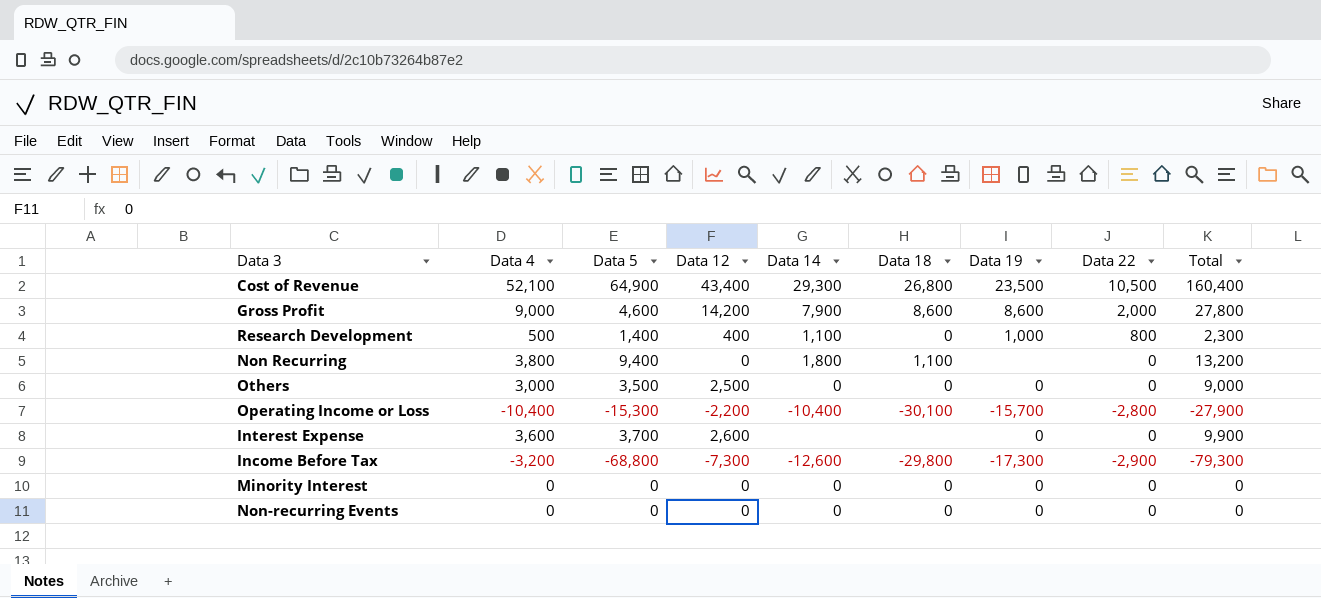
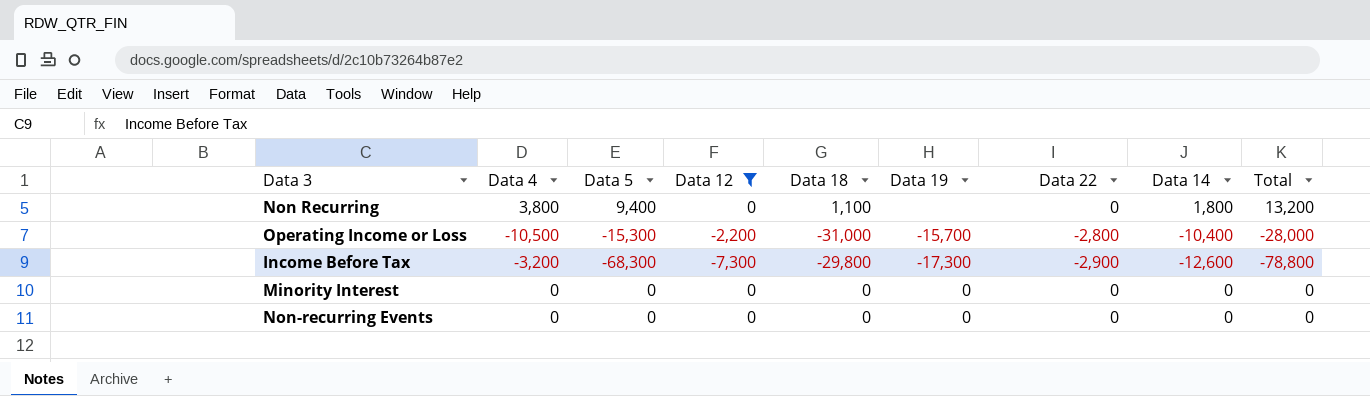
filter: none -> Data 12 <= 0
column Data 14 | position: 5 -> 8
Operating Income or Loss | Data 4: -10,400 -> -10,500
Operating Income or Loss | Data 18: -30,100 -> -31,000
Operating Income or Loss | Total: -27,900 -> -28,000
Income Before Tax | Data 5: -68,800 -> -68,300
Income Before Tax | Total: -79,300 -> -78,800

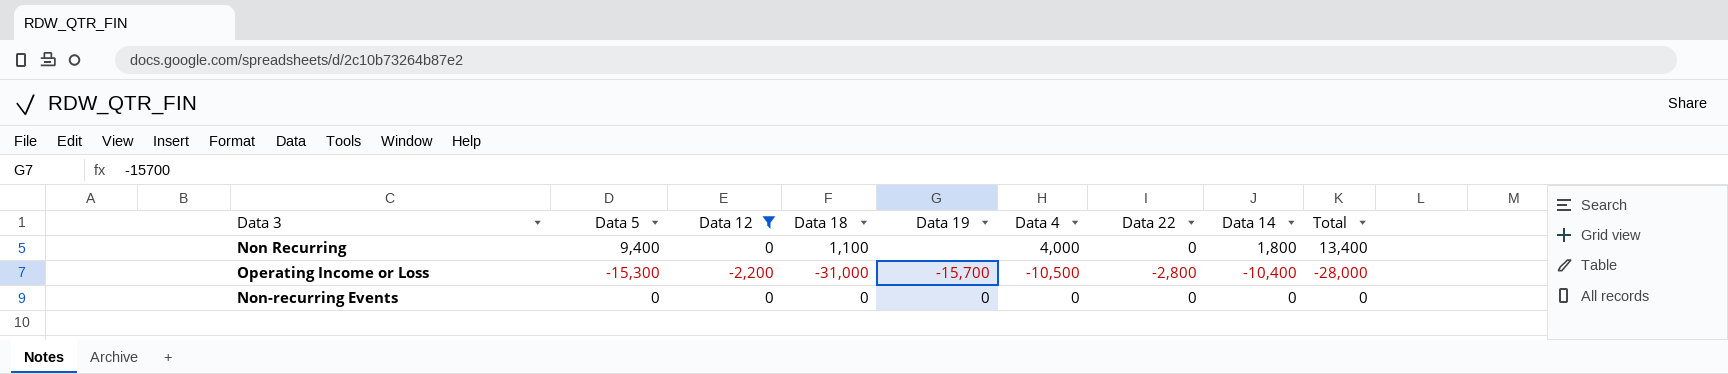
column Data 4 | position: 2 -> 6
row Income Before Tax: -3,200 | -68,300 | -7,300 | -29,800 | -17,300 | -2,900 | -12,600 | -78,800 -> none
row Minority Interest: 0 | 0 | 0 | 0 | 0 | 0 | 0 | 0 -> none
Non Recurring | Data 4: 3,800 -> 4,000
Non Recurring | Total: 13,200 -> 13,400

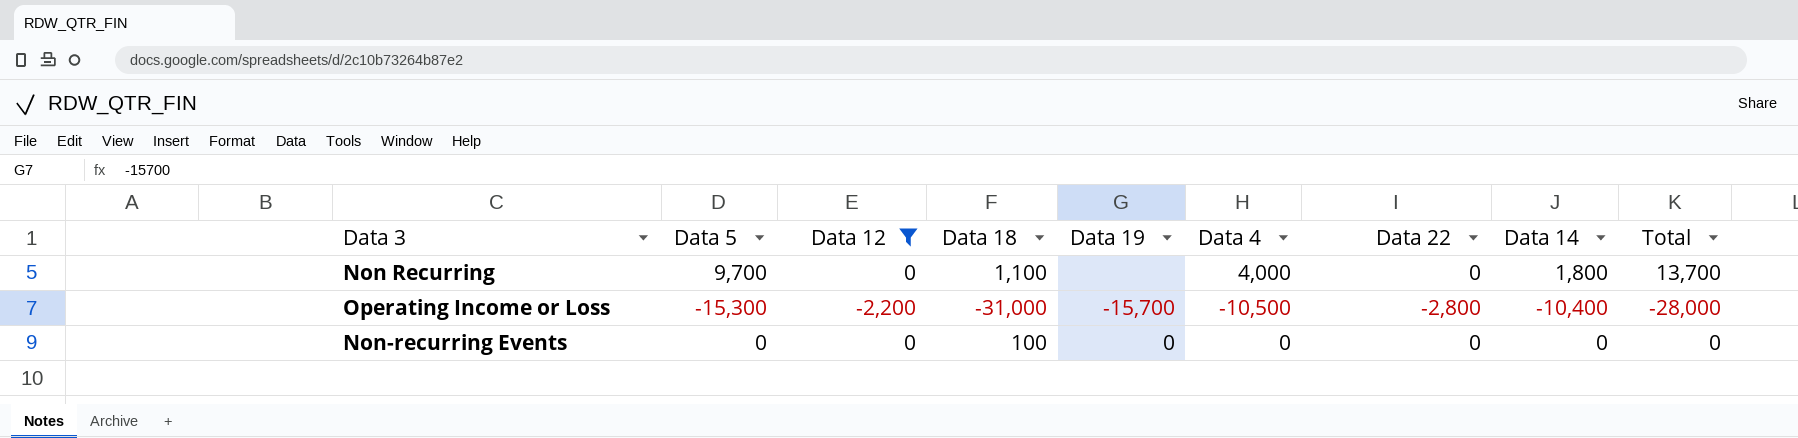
Non Recurring | Data 5: 9,400 -> 9,700
Non Recurring | Total: 13,400 -> 13,700
Non-recurring Events | Data 18: 0 -> 100

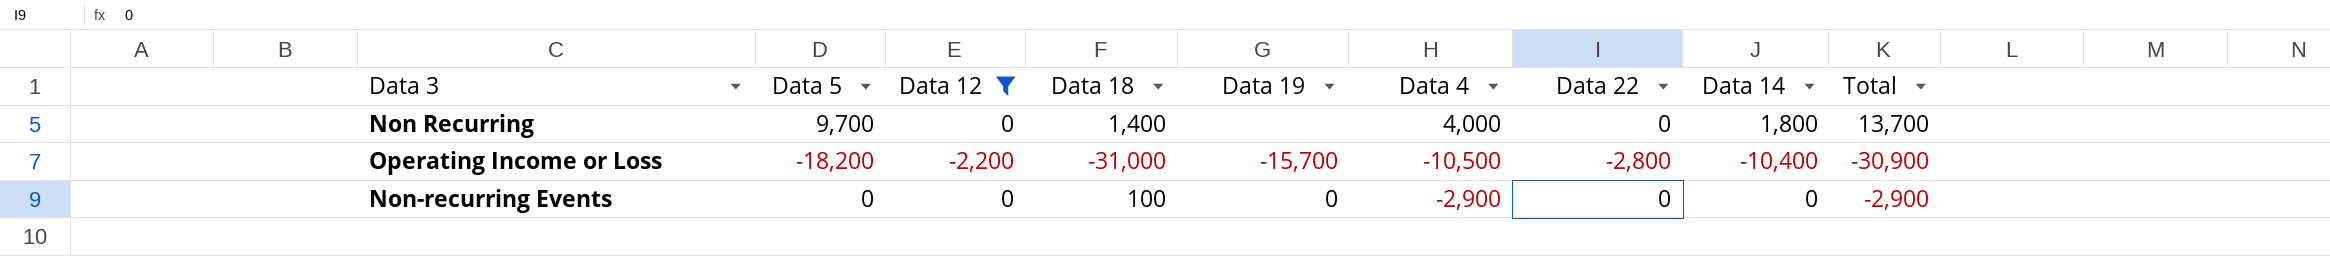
Non Recurring | Data 18: 1,100 -> 1,400
Operating Income or Loss | Data 5: -15,300 -> -18,200
Operating Income or Loss | Total: -28,000 -> -30,900
Non-recurring Events | Data 4: 0 -> -2,900
Non-recurring Events | Total: 0 -> -2,900

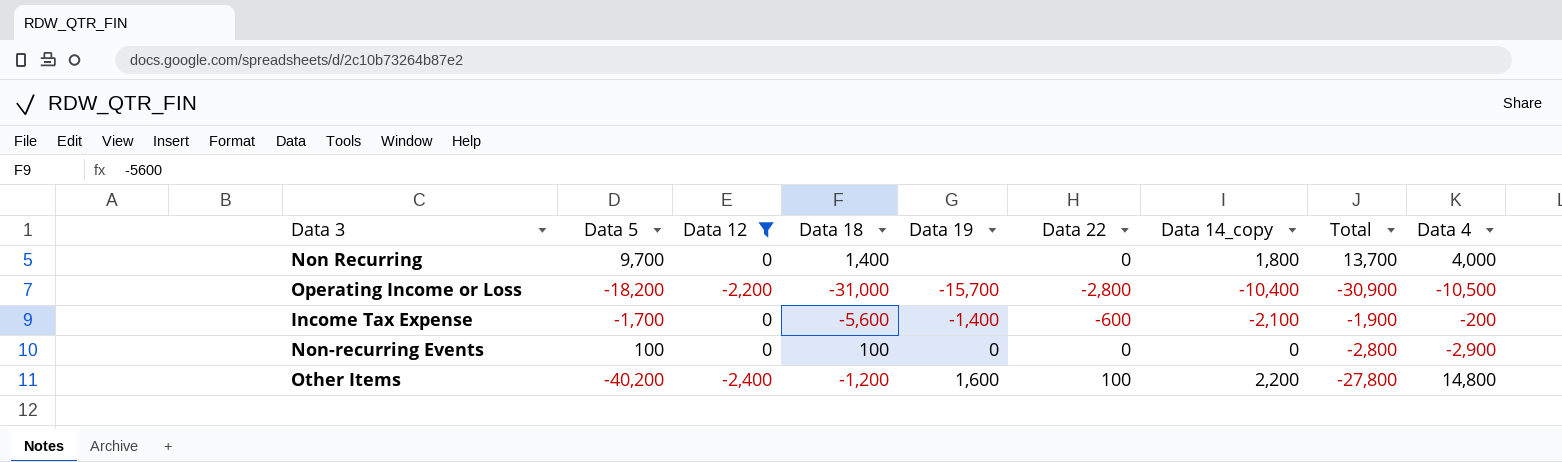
column name: Data 14 -> Data 14_copy
column Data 4 | position: 6 -> 9
row Income Tax Expense: none -> -1,700 | 0 | -5,600 | -1,400 | -600 | -2,100 | -1,900 | -200
Non-recurring Events | Data 5: 0 -> 100
Non-recurring Events | Total: -2,900 -> -2,800
row Other Items: none -> -40,200 | -2,400 | -1,200 | 1,600 | 100 | 2,200 | -27,800 | 14,800

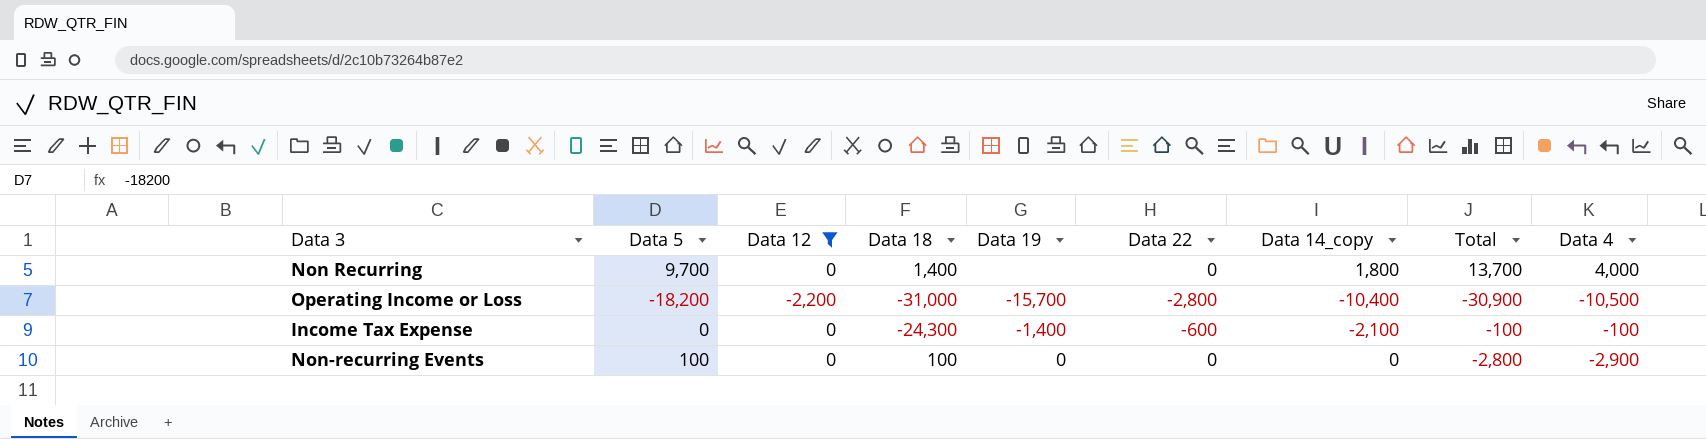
row Other Items: -40,200 | -2,400 | -1,200 | 1,600 | 100 | 2,200 | -27,800 | 14,800 -> none
Income Tax Expense | Data 5: -1,700 -> 0
Income Tax Expense | Data 18: -5,600 -> -24,300
Income Tax Expense | Total: -1,900 -> -100
Income Tax Expense | Data 4: -200 -> -100

